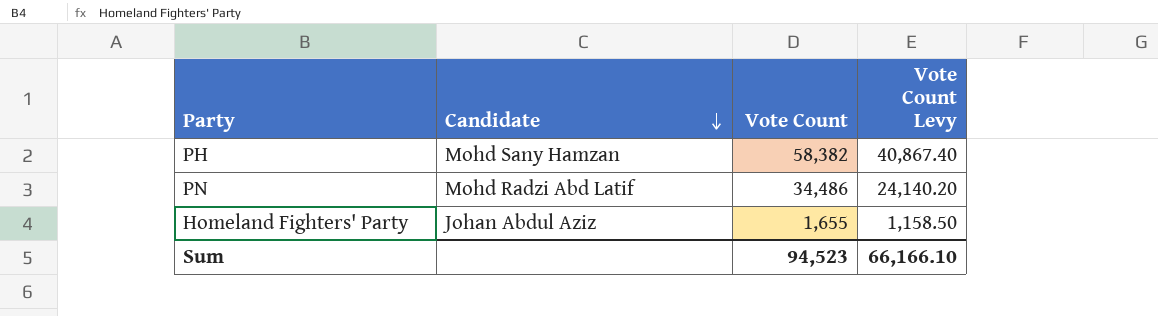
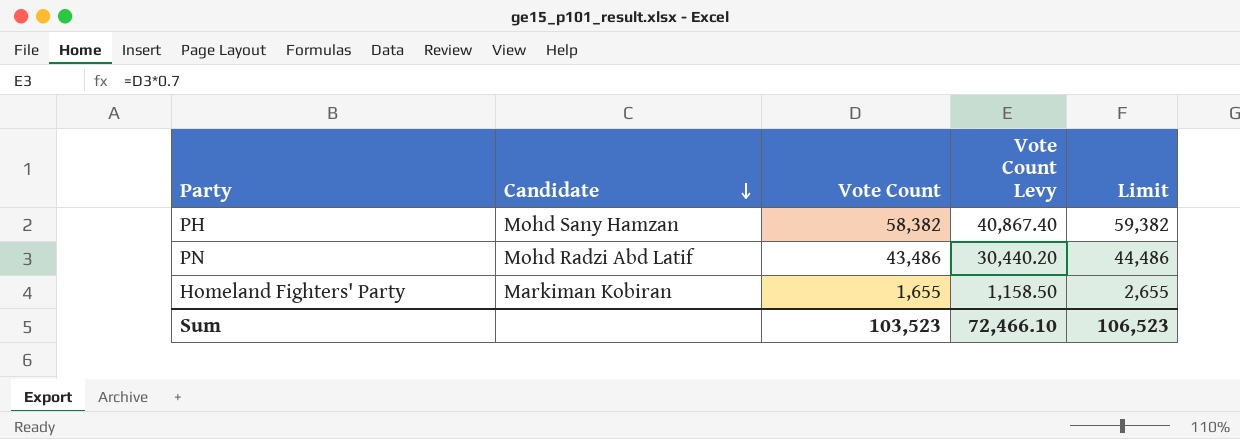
column Limit | formula: none -> [Vote Count] + 1000
PN | Vote Count: 34,486 -> 43,486
PN | Vote Count Levy: 24,140.20 -> 30,440.20
Homeland Fighters' Party | Candidate: Johan Abdul Aziz -> Markiman Kobiran
Sum | Vote Count: 94,523 -> 103,523
Sum | Vote Count Levy: 66,166.10 -> 72,466.10

